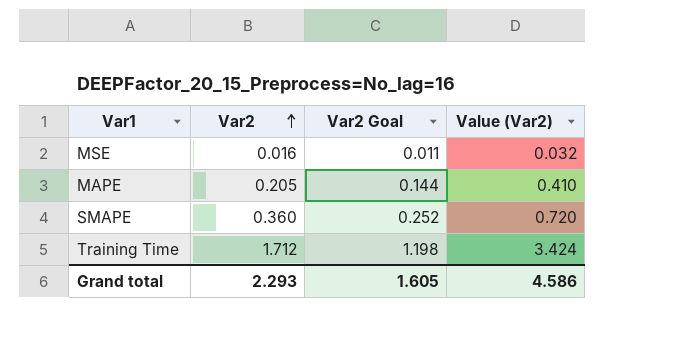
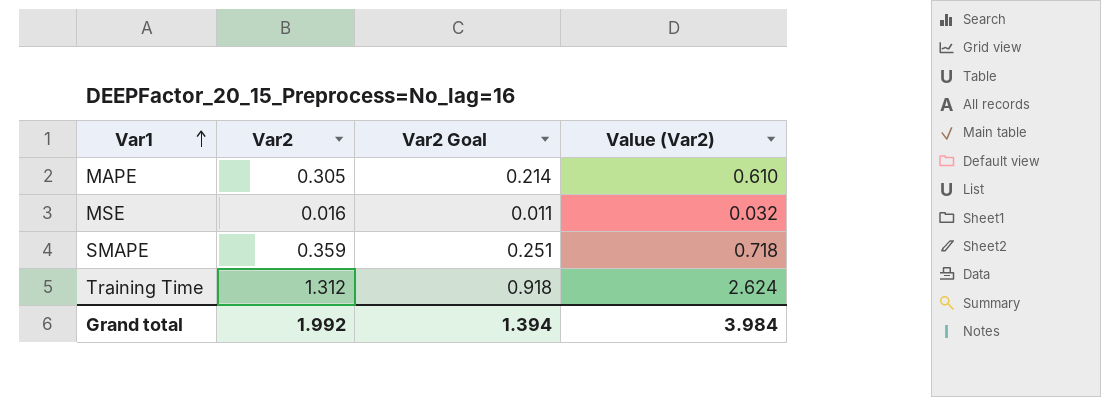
row order: Var2 ascending -> Var1 ascending
MAPE | Var2: 0.205 -> 0.305
MAPE | Var2 Goal: 0.144 -> 0.214
MAPE | Value (Var2): 0.410 -> 0.610
SMAPE | Var2: 0.360 -> 0.359
SMAPE | Var2 Goal: 0.252 -> 0.251
SMAPE | Value (Var2): 0.720 -> 0.718
Training Time | Var2: 1.712 -> 1.312
Training Time | Var2 Goal: 1.198 -> 0.918
Training Time | Value (Var2): 3.424 -> 2.624
Grand total | Var2: 2.293 -> 1.992
Grand total | Var2 Goal: 1.605 -> 1.394
Grand total | Value (Var2): 4.586 -> 3.984

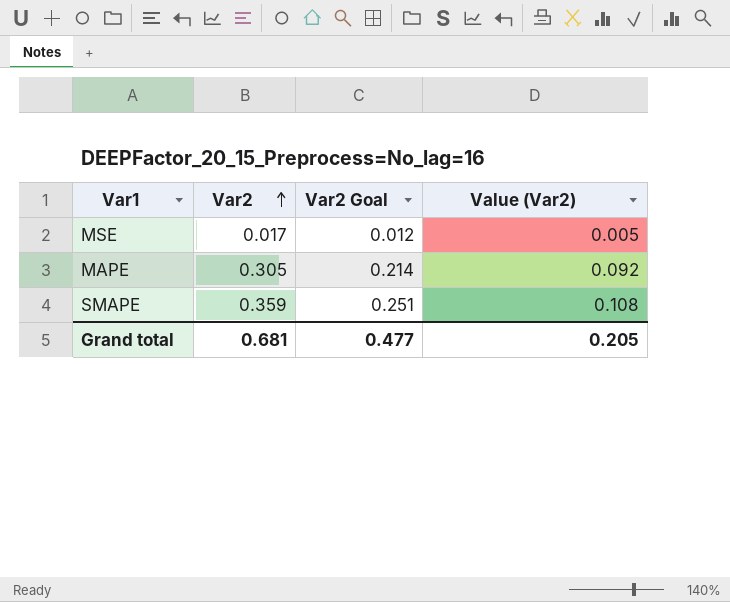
row order: Var1 ascending -> Var2 ascending
column Value (Var2) | formula: [Var2] * 2 -> [Var2] * 0.3
row Training Time: 1.312 | 0.918 | 2.624 -> none
MSE | Var2: 0.016 -> 0.017
MSE | Var2 Goal: 0.011 -> 0.012
Grand total | Var2: 1.992 -> 0.681
Grand total | Var2 Goal: 1.394 -> 0.477
Grand total | Value (Var2): 3.984 -> 0.205

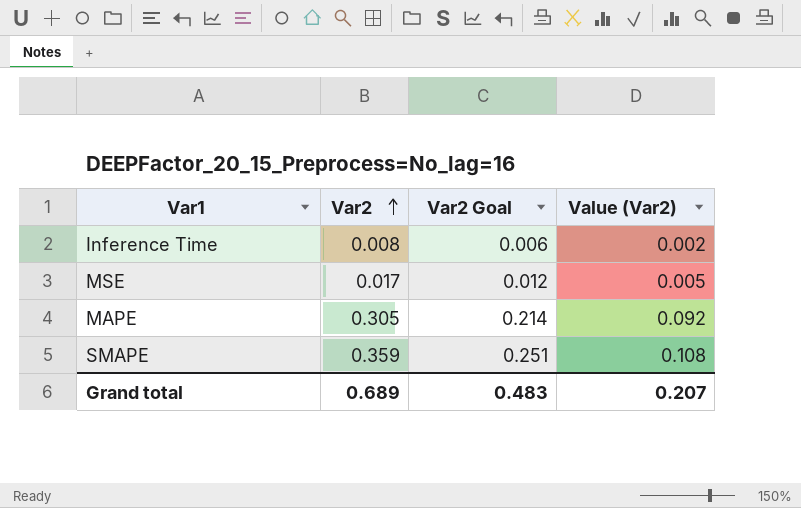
row Inference Time: none -> 0.008 | 0.006 | 0.002
Grand total | Var2: 0.681 -> 0.689
Grand total | Var2 Goal: 0.477 -> 0.483
Grand total | Value (Var2): 0.205 -> 0.207

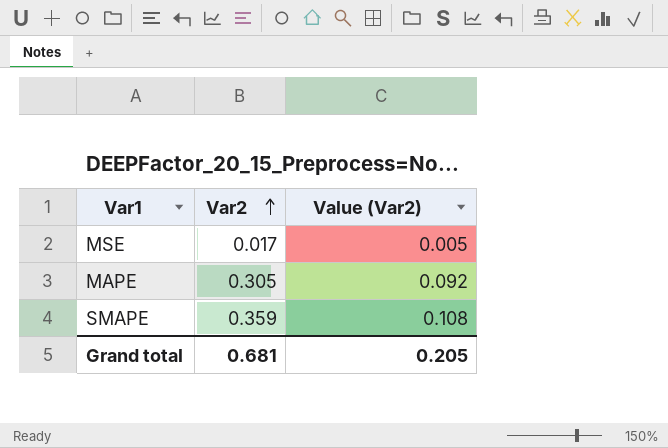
column Var2 Goal | formula: [Var2] * 0.7 -> none
row Inference Time: 0.008 | 0.006 | 0.002 -> none
Grand total | Var2: 0.689 -> 0.681
Grand total | Value (Var2): 0.207 -> 0.205

